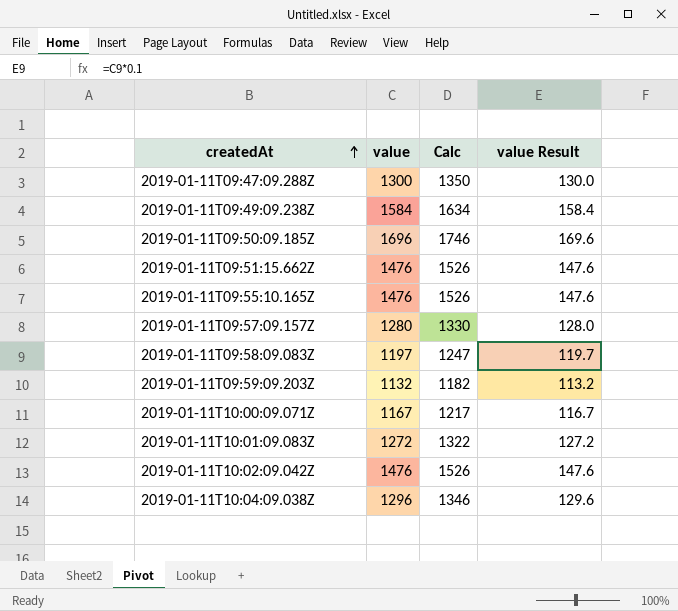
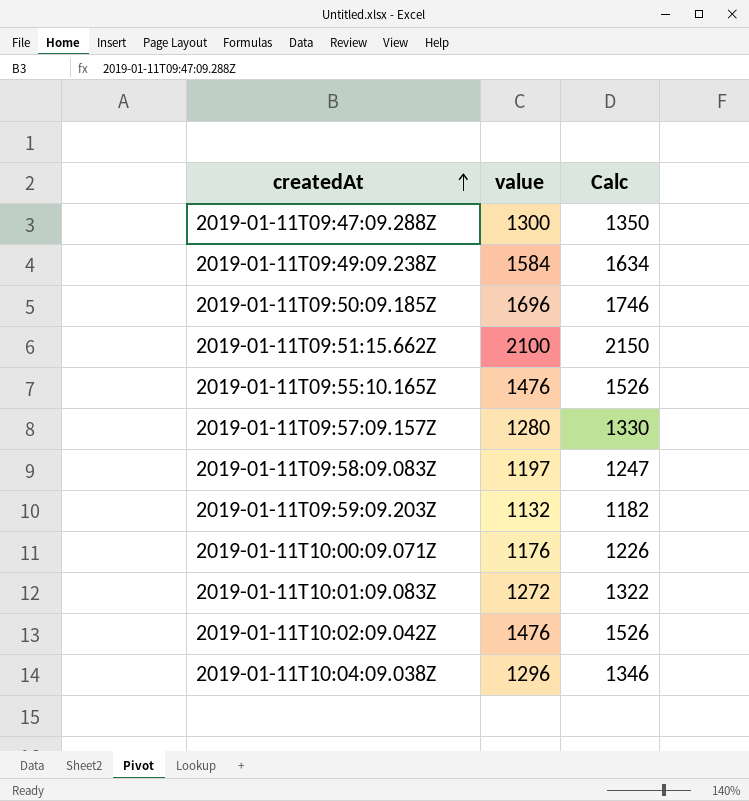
column value Result | formula: [value] * 0.1 -> none
2019-01-11T09:51:15.662Z | value: 1476 -> 2100
2019-01-11T09:51:15.662Z | Calc: 1526 -> 2150
2019-01-11T10:00:09.071Z | value: 1167 -> 1176
2019-01-11T10:00:09.071Z | Calc: 1217 -> 1226

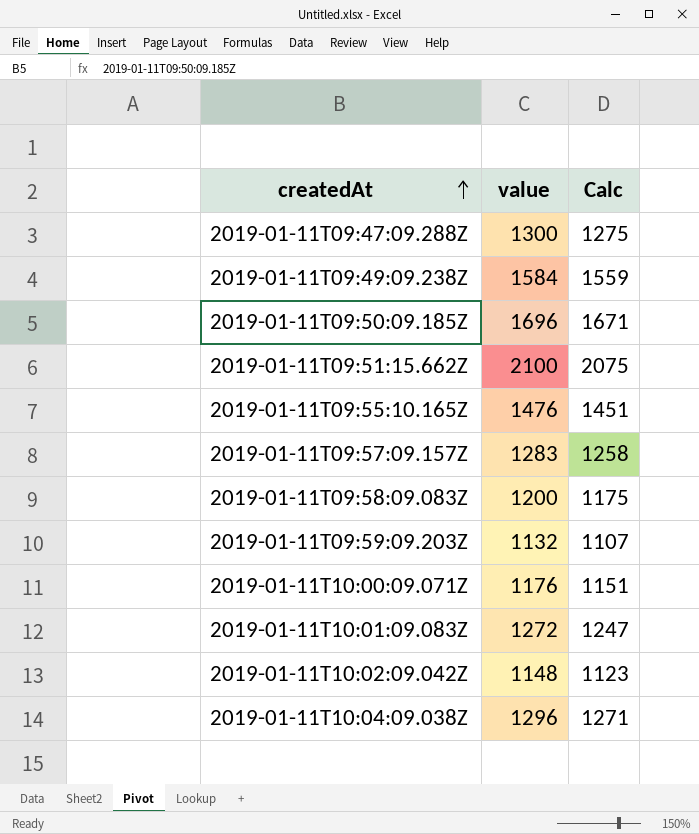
column Calc | formula: [value] + 50 -> [value] - 25
2019-01-11T09:57:09.157Z | value: 1280 -> 1283
2019-01-11T09:58:09.083Z | value: 1197 -> 1200
2019-01-11T10:02:09.042Z | value: 1476 -> 1148

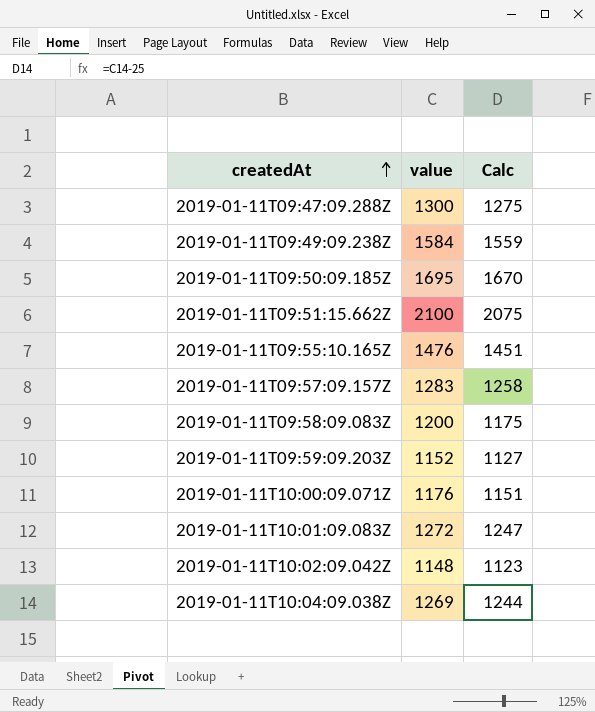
2019-01-11T09:50:09.185Z | value: 1696 -> 1695
2019-01-11T09:50:09.185Z | Calc: 1671 -> 1670
2019-01-11T09:59:09.203Z | value: 1132 -> 1152
2019-01-11T09:59:09.203Z | Calc: 1107 -> 1127
2019-01-11T10:04:09.038Z | value: 1296 -> 1269
2019-01-11T10:04:09.038Z | Calc: 1271 -> 1244

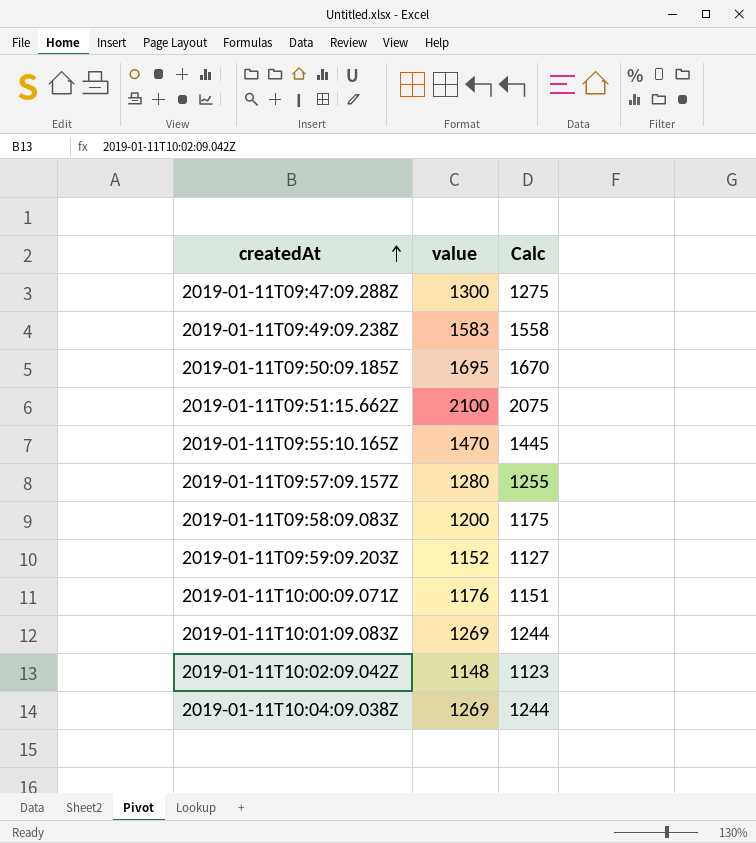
2019-01-11T09:49:09.238Z | value: 1584 -> 1583
2019-01-11T09:49:09.238Z | Calc: 1559 -> 1558
2019-01-11T09:55:10.165Z | value: 1476 -> 1470
2019-01-11T09:55:10.165Z | Calc: 1451 -> 1445
2019-01-11T09:57:09.157Z | value: 1283 -> 1280
2019-01-11T09:57:09.157Z | Calc: 1258 -> 1255
2019-01-11T10:01:09.083Z | value: 1272 -> 1269
2019-01-11T10:01:09.083Z | Calc: 1247 -> 1244

